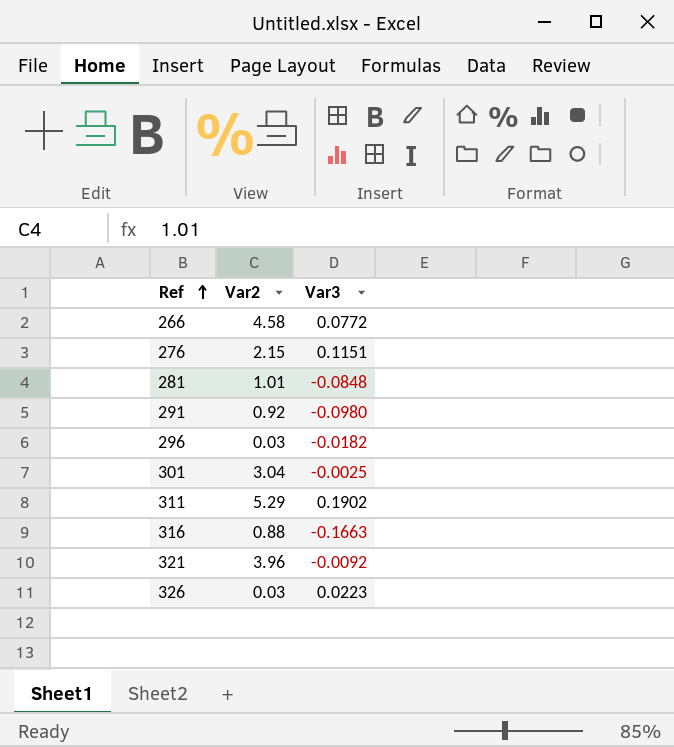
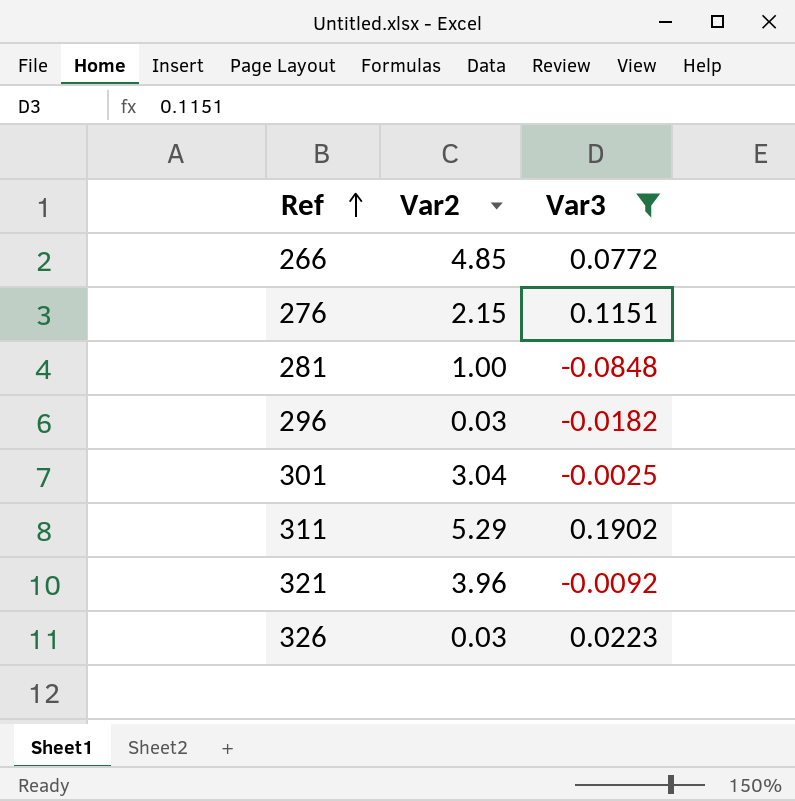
filter: none -> Var3 >= -0.0848
266 | Var2: 4.58 -> 4.85
281 | Var2: 1.01 -> 1.00

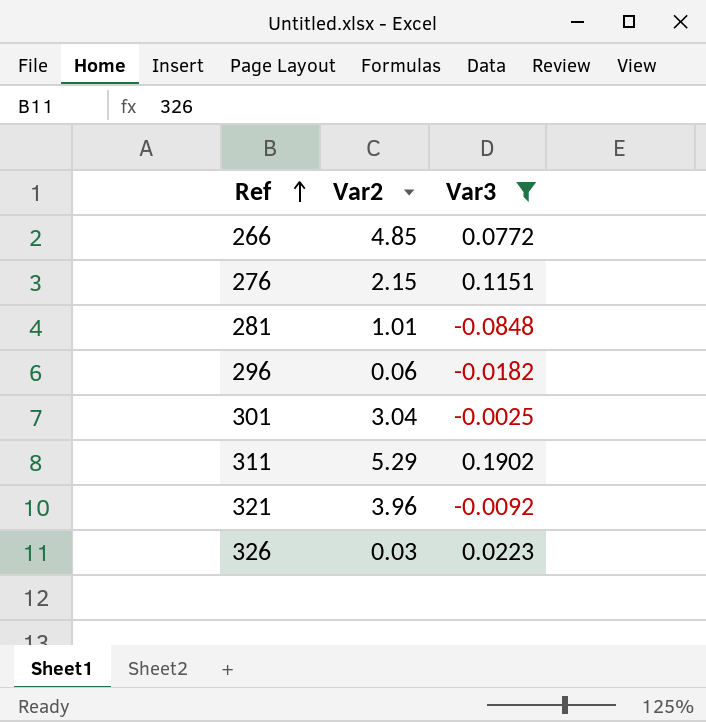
281 | Var2: 1.00 -> 1.01
296 | Var2: 0.03 -> 0.06

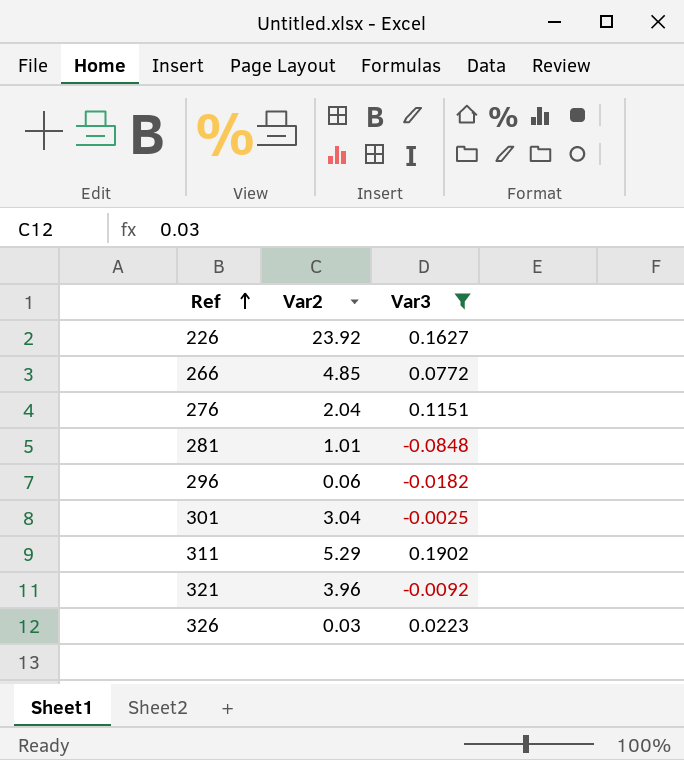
row 226: none -> 23.92 | 0.1627
276 | Var2: 2.15 -> 2.04

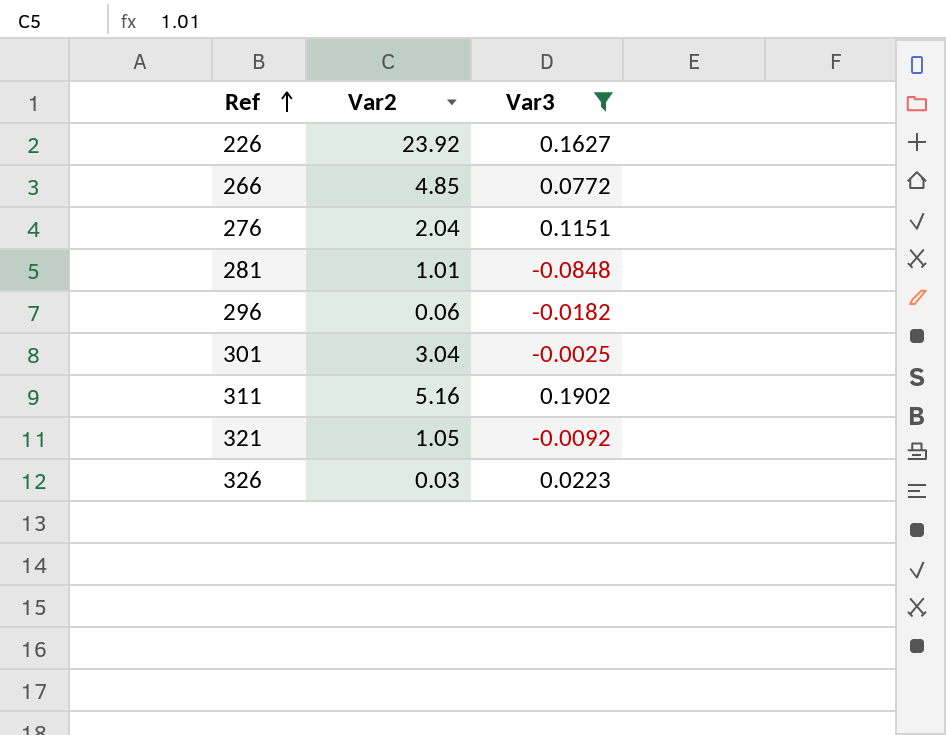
311 | Var2: 5.29 -> 5.16
321 | Var2: 3.96 -> 1.05

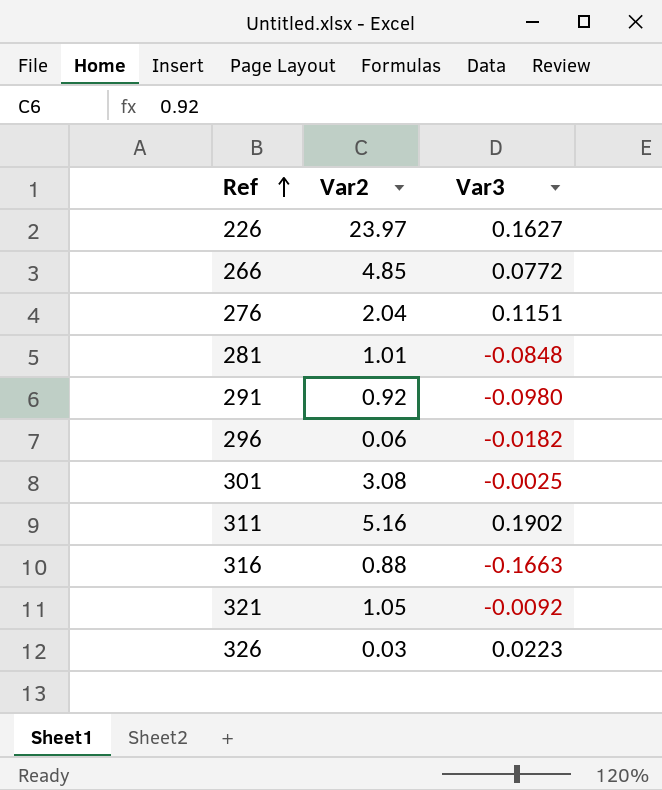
filter: Var3 >= -0.0848 -> none
226 | Var2: 23.92 -> 23.97
301 | Var2: 3.04 -> 3.08

